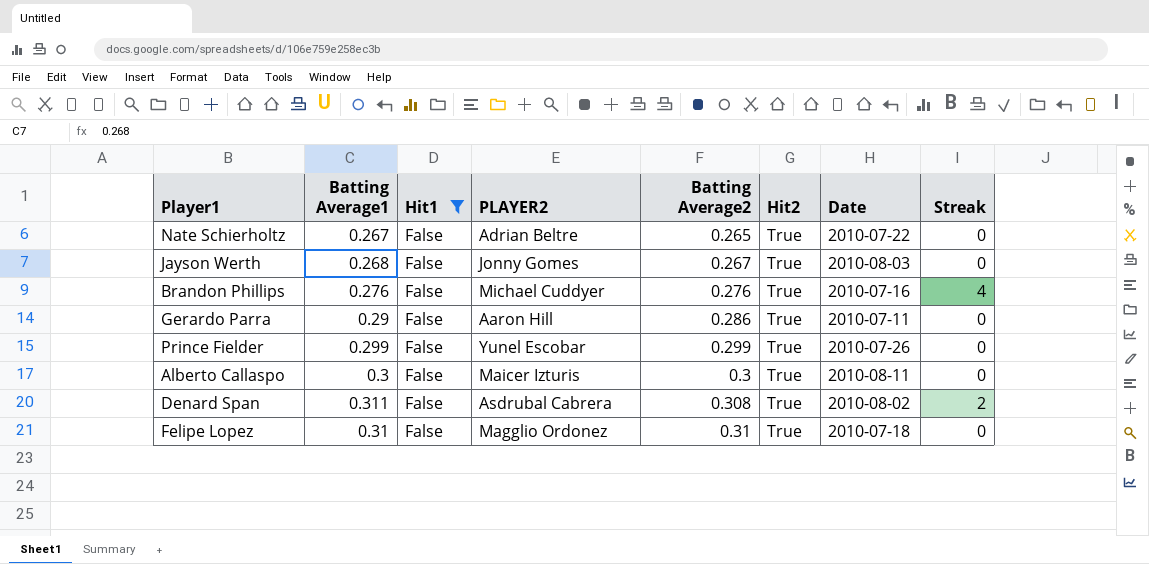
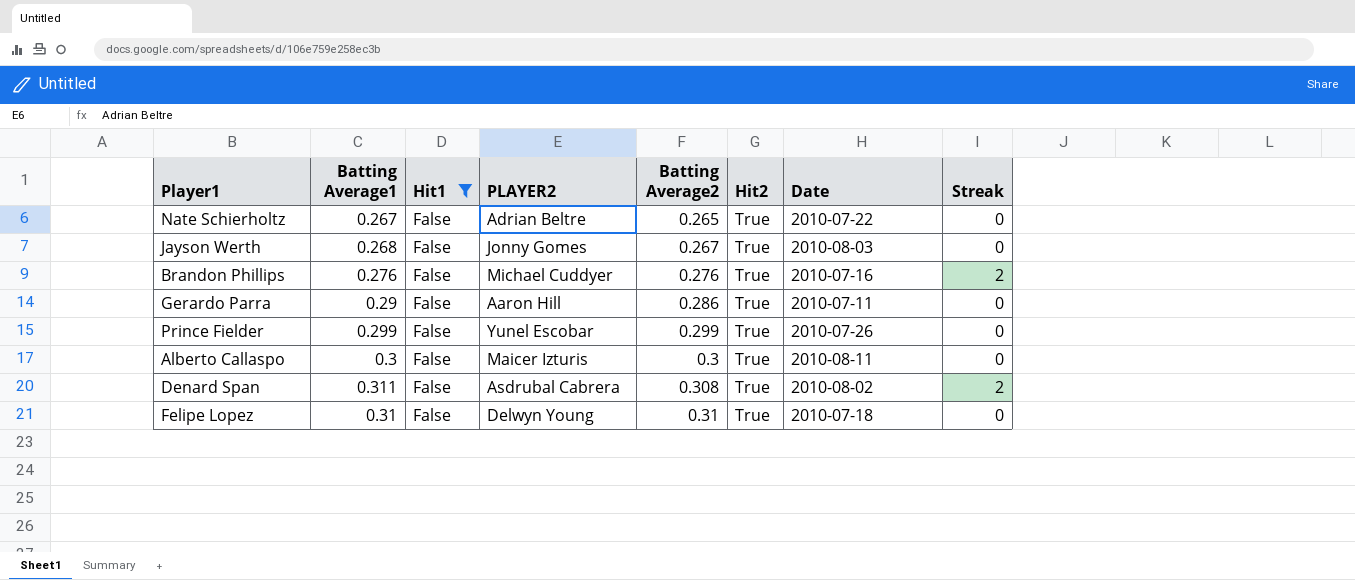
Brandon Phillips | Streak: 4 -> 2
Felipe Lopez | PLAYER2: Magglio Ordonez -> Delwyn Young

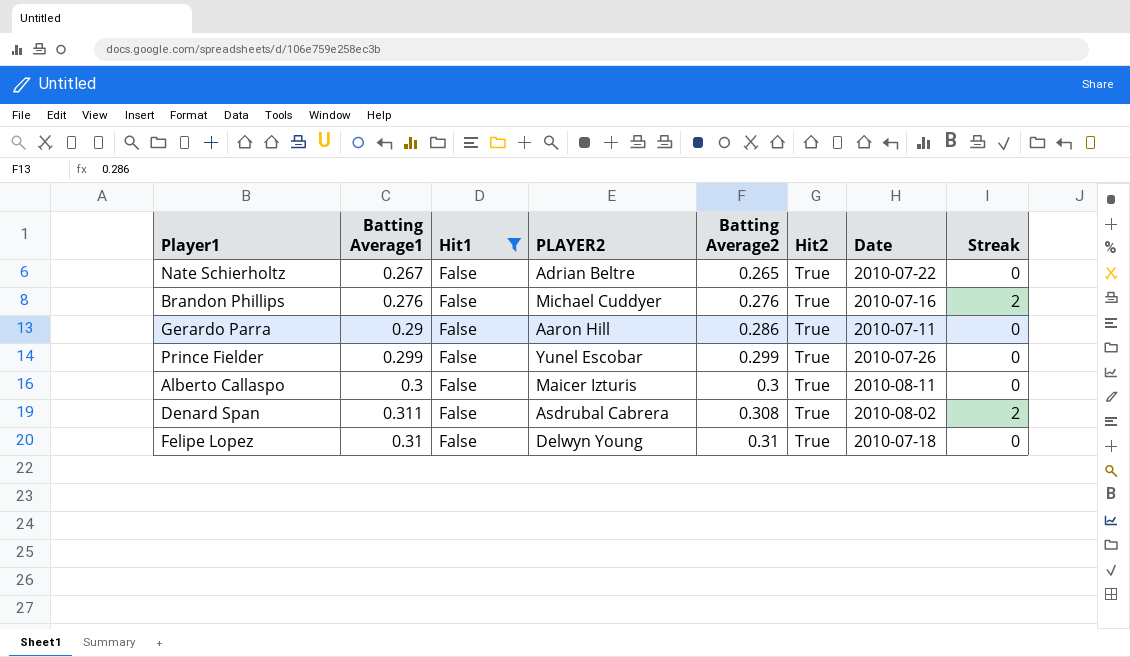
row Jayson Werth: 0.268 | False | Jonny Gomes | 0.267 | True | 2010-08-03 | 0 -> none

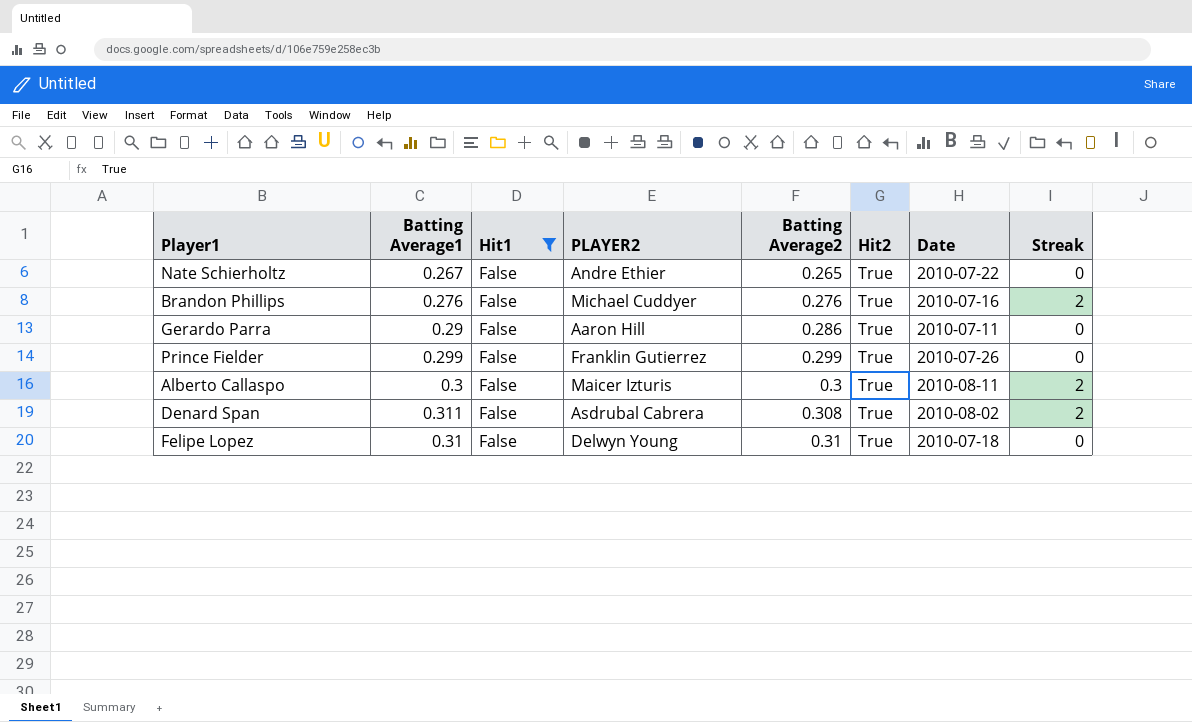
Nate Schierholtz | PLAYER2: Adrian Beltre -> Andre Ethier
Prince Fielder | PLAYER2: Yunel Escobar -> Franklin Gutierrez
Alberto Callaspo | Streak: 0 -> 2

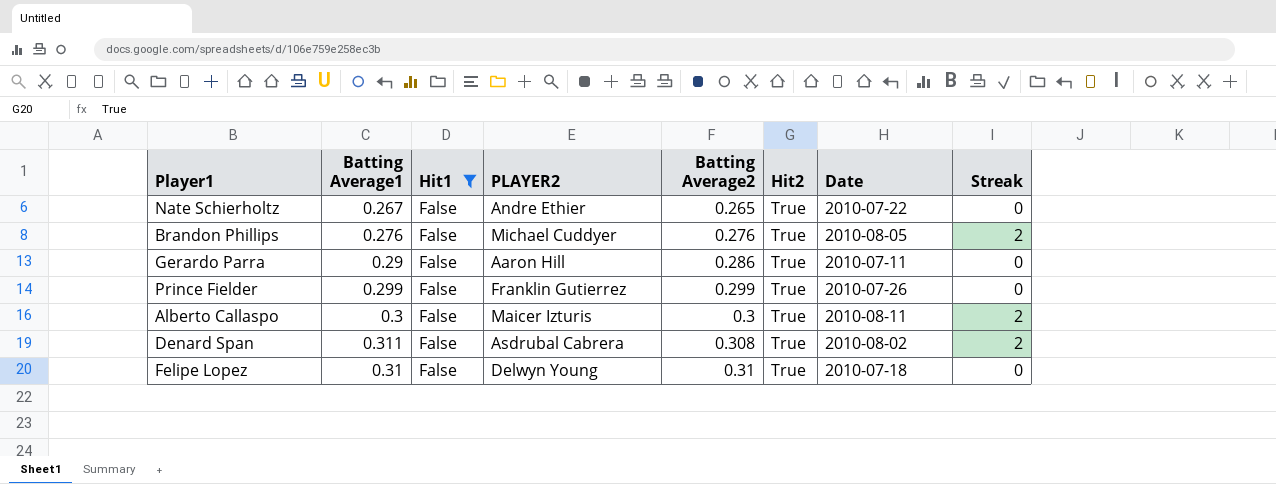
Brandon Phillips | Date: 2010-07-16 -> 2010-08-05

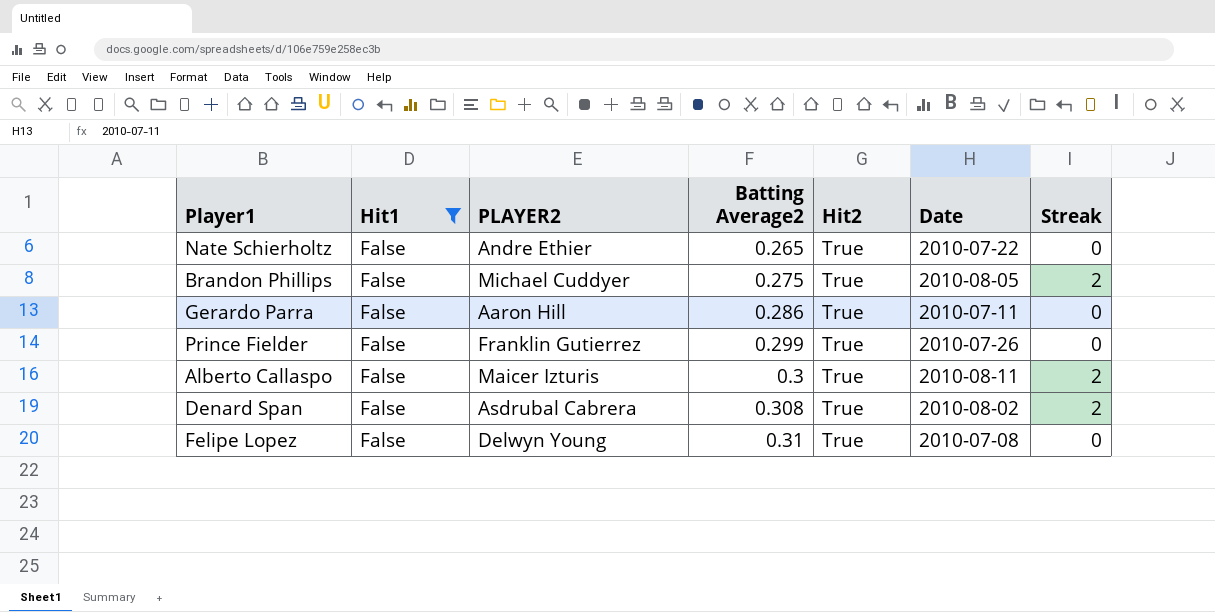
column Batting Average1 | position: 2 -> none
Brandon Phillips | Batting Average2: 0.276 -> 0.275
Felipe Lopez | Date: 2010-07-18 -> 2010-07-08

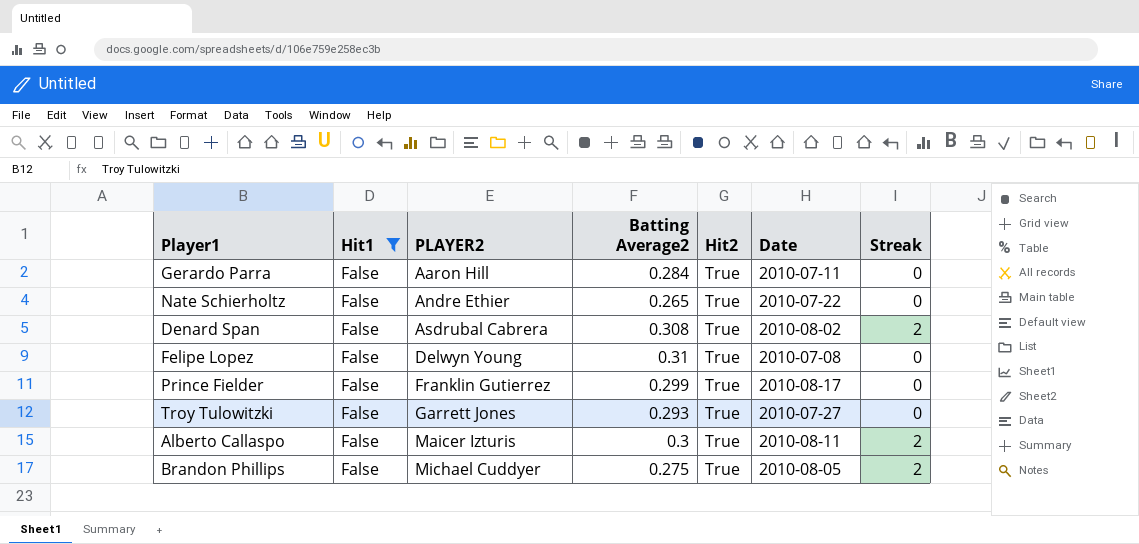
row order: Batting Average2 ascending -> PLAYER2 ascending
Gerardo Parra | Batting Average2: 0.286 -> 0.284
Prince Fielder | Date: 2010-07-26 -> 2010-08-17
row Troy Tulowitzki: none -> False | Garrett Jones | 0.293 | True | 2010-07-27 | 0

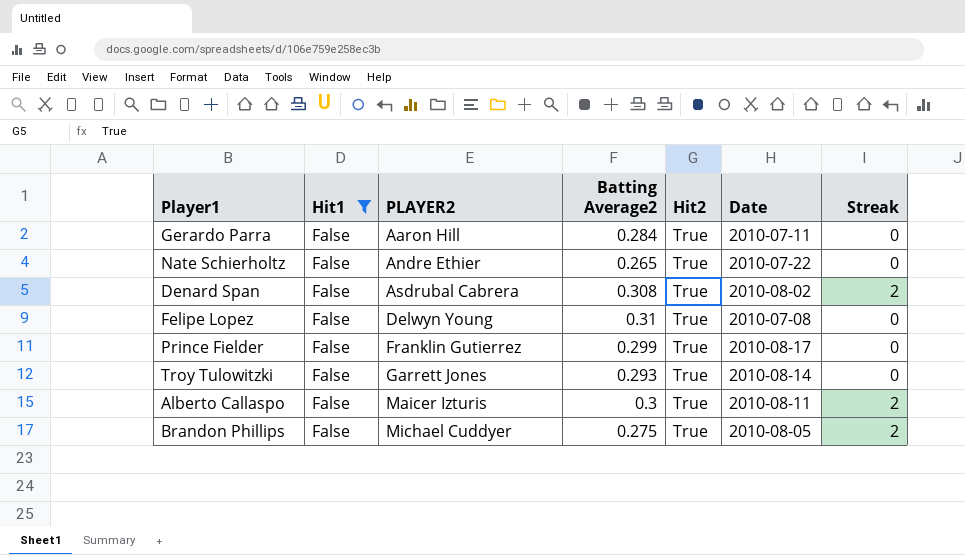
Troy Tulowitzki | Date: 2010-07-27 -> 2010-08-14

